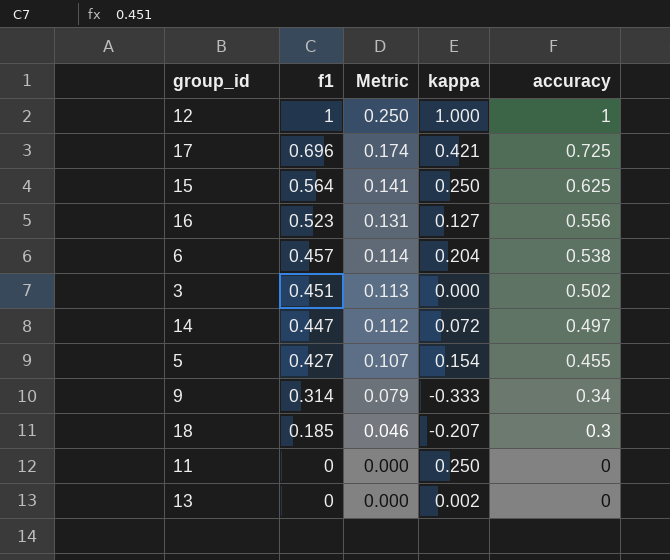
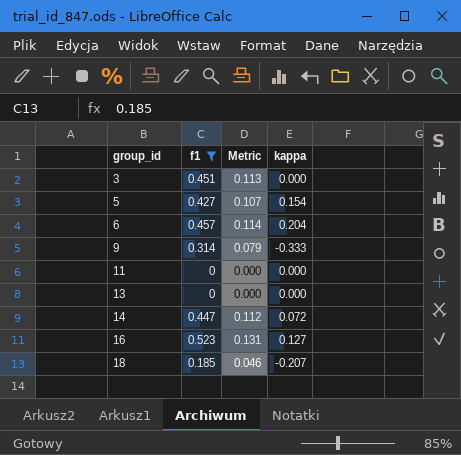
filter: none -> f1 <= 0.523
row order: f1 descending -> group_id ascending
column accuracy | position: 5 -> none
11 | kappa: 0.250 -> 0.000
13 | kappa: 0.002 -> 0.000

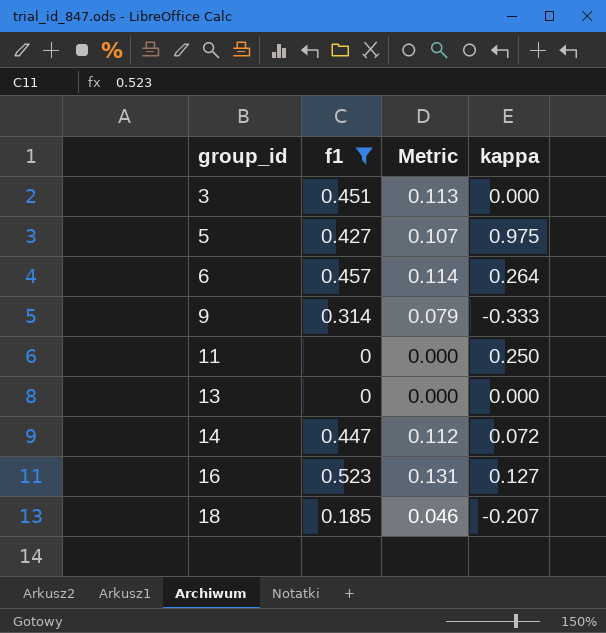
5 | kappa: 0.154 -> 0.975
6 | kappa: 0.204 -> 0.264
11 | kappa: 0.000 -> 0.250

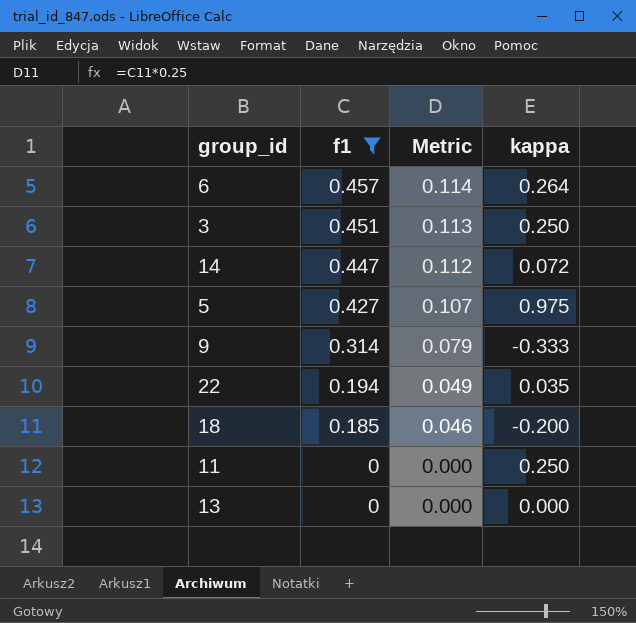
row order: group_id ascending -> f1 descending
row 16: 0.523 | 0.131 | 0.127 -> none
3 | kappa: 0.000 -> 0.250
row 22: none -> 0.194 | 0.049 | 0.035
18 | kappa: -0.207 -> -0.200

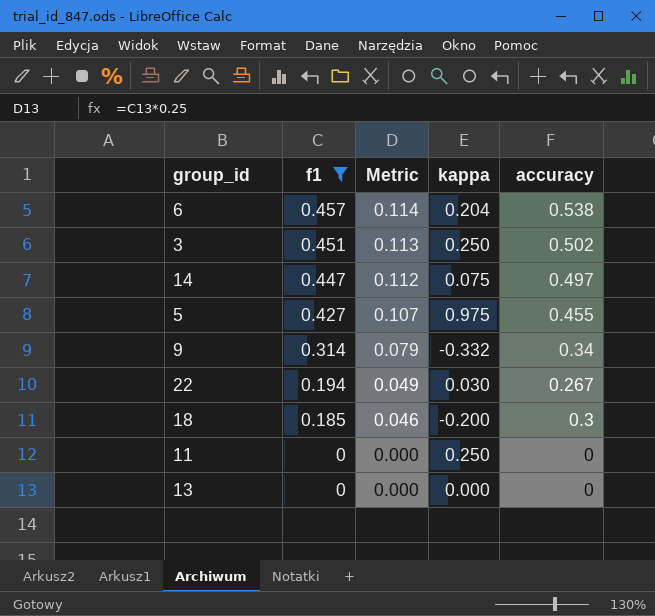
column accuracy | position: none -> 5
6 | kappa: 0.264 -> 0.204
14 | kappa: 0.072 -> 0.075
9 | kappa: -0.333 -> -0.332
22 | kappa: 0.035 -> 0.030

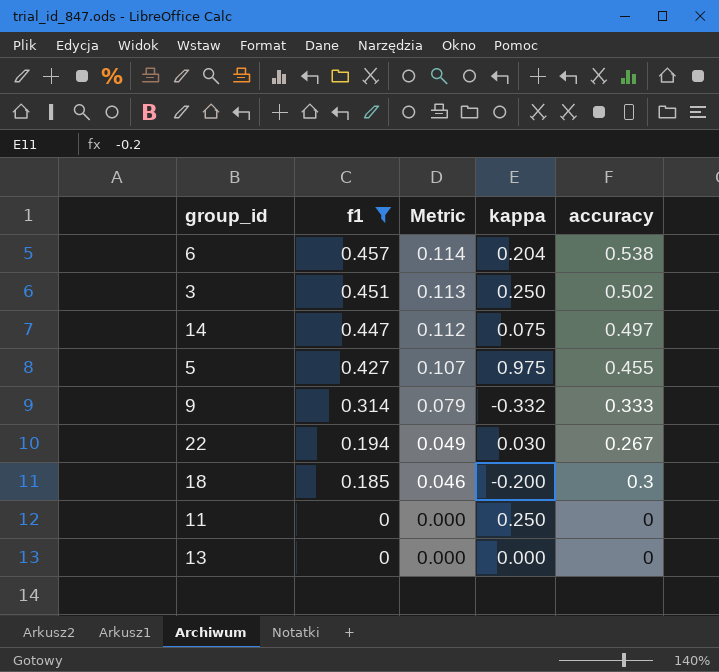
9 | accuracy: 0.34 -> 0.333

